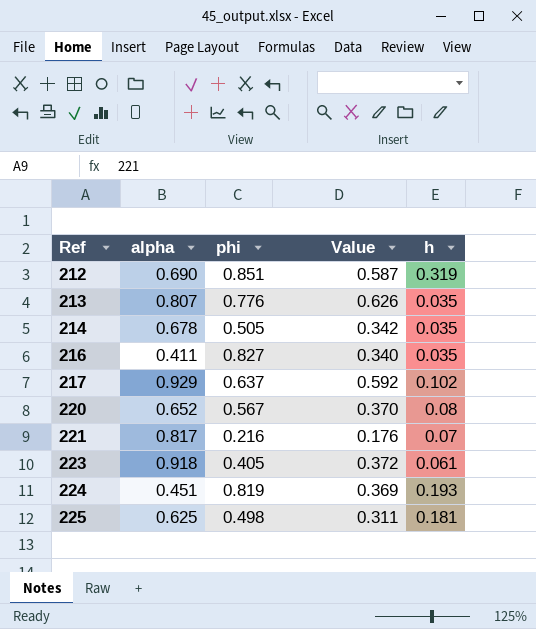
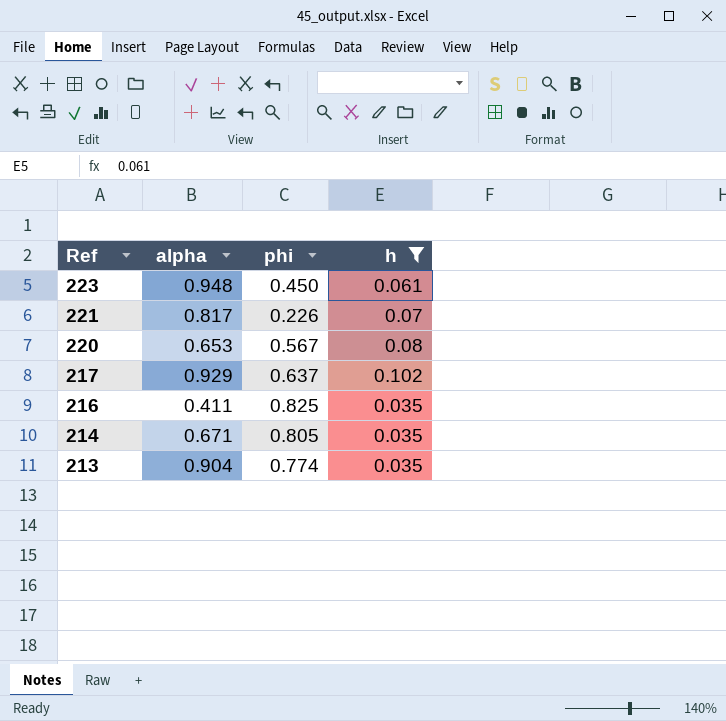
filter: none -> h <= 0.102
row order: Ref ascending -> Ref descending
column Value | formula: [alpha] * [phi] -> none
223 | alpha: 0.918 -> 0.948
223 | phi: 0.405 -> 0.450
221 | phi: 0.216 -> 0.226
220 | alpha: 0.652 -> 0.653
216 | phi: 0.827 -> 0.825
214 | alpha: 0.678 -> 0.671
214 | phi: 0.505 -> 0.805
213 | alpha: 0.807 -> 0.904
213 | phi: 0.776 -> 0.774

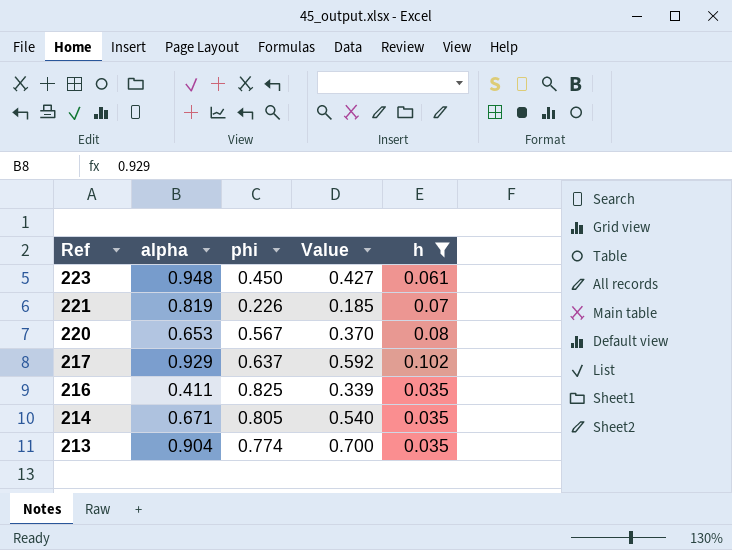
column Value | formula: none -> [alpha] * [phi]
221 | alpha: 0.817 -> 0.819

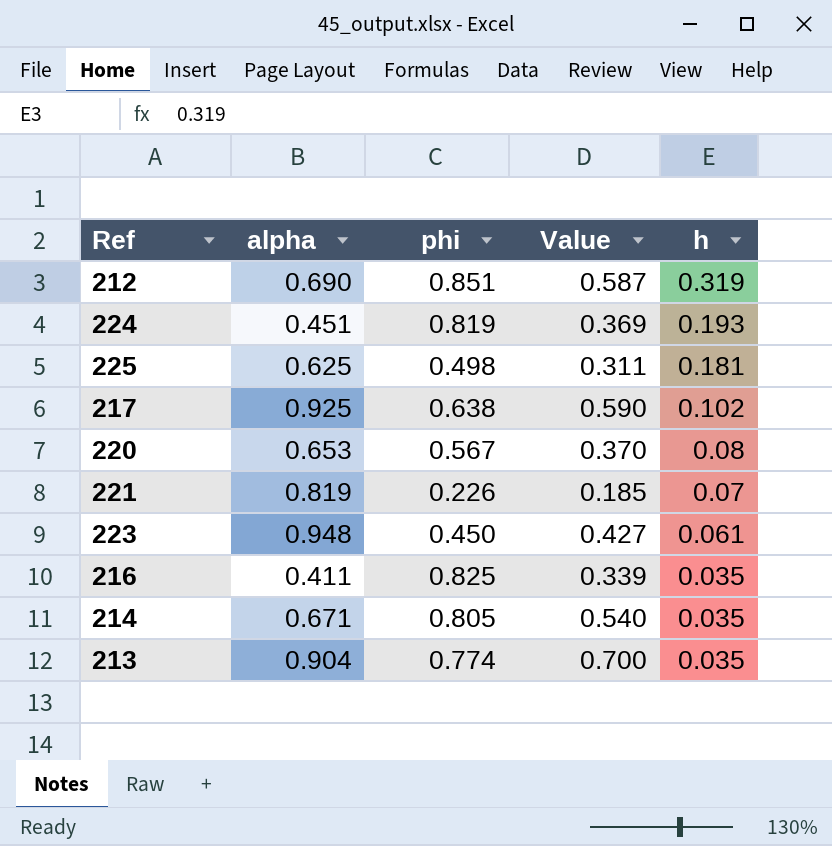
filter: h <= 0.102 -> none
row order: Ref descending -> h descending
217 | alpha: 0.929 -> 0.925
217 | phi: 0.637 -> 0.638
217 | Value: 0.592 -> 0.590

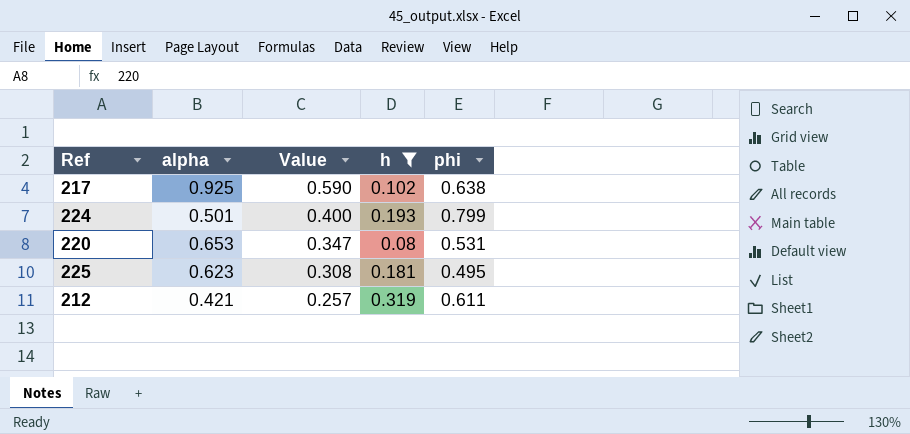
filter: none -> h >= 0.08
row order: h descending -> Value descending
column phi | position: 3 -> 5
224 | alpha: 0.451 -> 0.501
224 | Value: 0.369 -> 0.400
224 | phi: 0.819 -> 0.799
220 | Value: 0.370 -> 0.347
220 | phi: 0.567 -> 0.531
225 | alpha: 0.625 -> 0.623
225 | Value: 0.311 -> 0.308
225 | phi: 0.498 -> 0.495
212 | alpha: 0.690 -> 0.421
212 | Value: 0.587 -> 0.257
212 | phi: 0.851 -> 0.611

